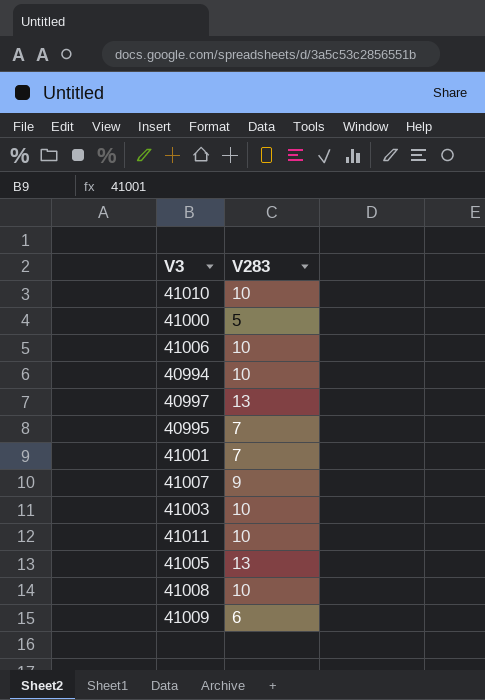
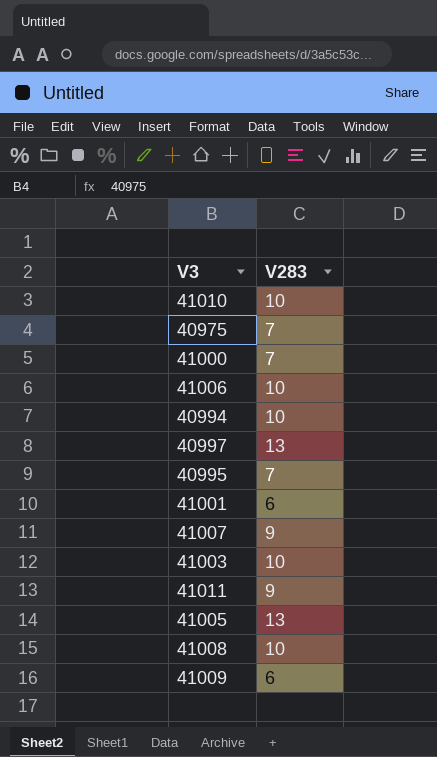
row 40975: none -> 7
41000 | V283: 5 -> 7
41001 | V283: 7 -> 6
41011 | V283: 10 -> 9

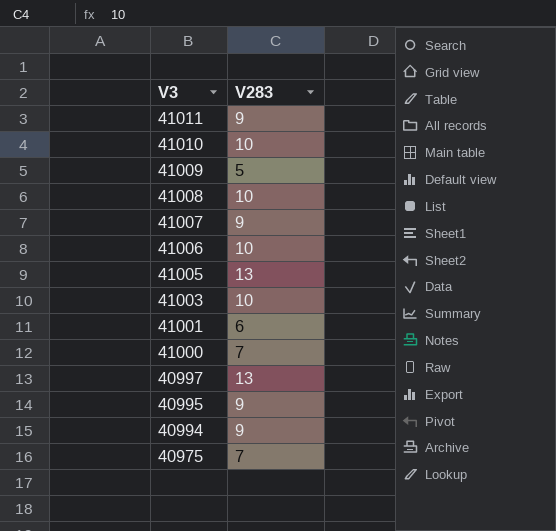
row order: none -> V3 descending
41009 | V283: 6 -> 5
40995 | V283: 7 -> 9
40994 | V283: 10 -> 9

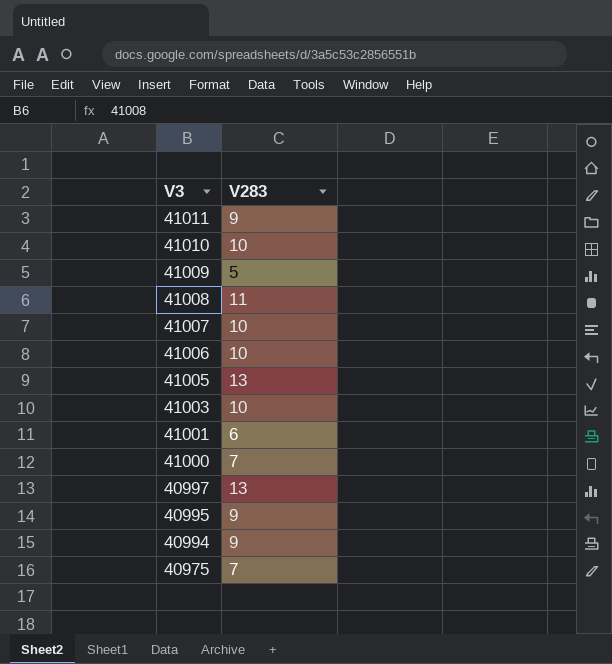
41008 | V283: 10 -> 11
41007 | V283: 9 -> 10

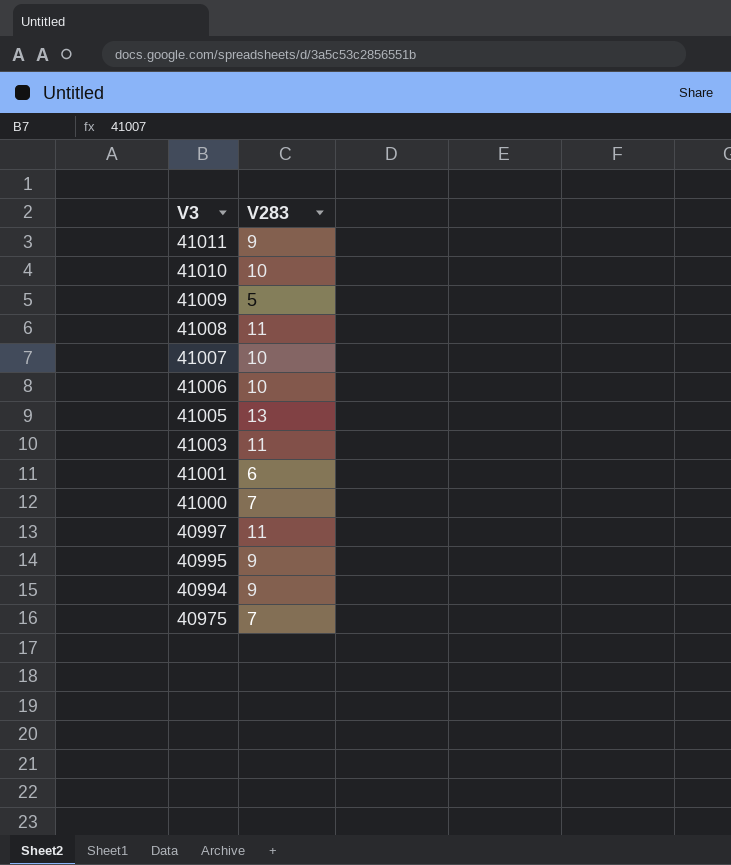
41003 | V283: 10 -> 11
40997 | V283: 13 -> 11

